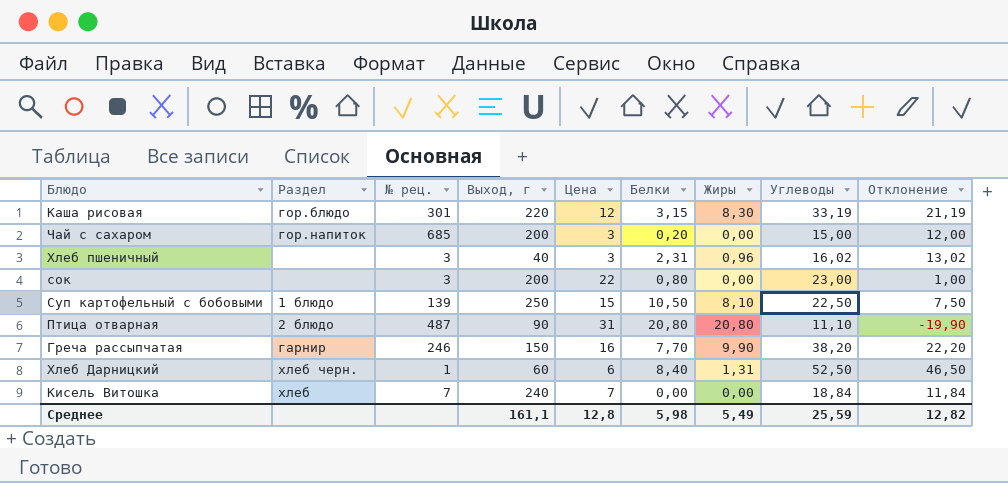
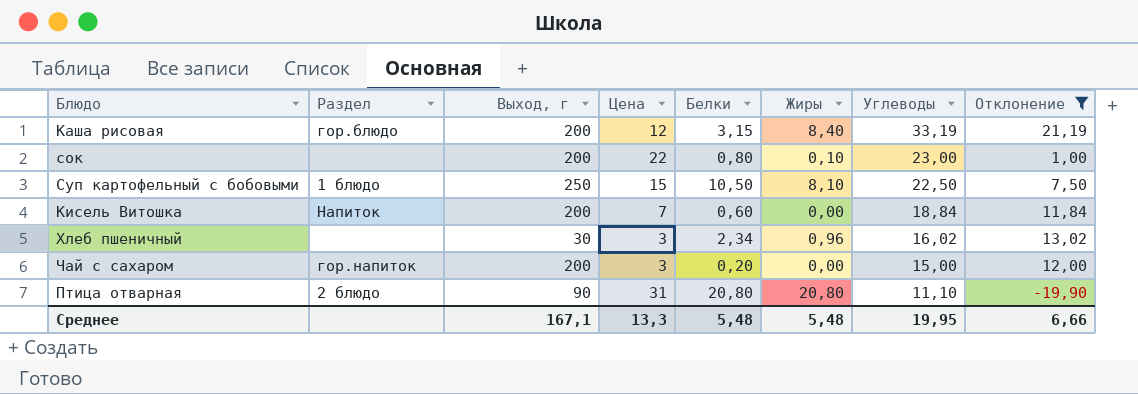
filter: none -> Отклонение <= 21,19
row order: none -> Углеводы descending
column № рец. | position: 3 -> none
Каша рисовая | Выход, г: 220 -> 200
Каша рисовая | Жиры: 8,30 -> 8,40
сок | Жиры: 0,00 -> 0,10
Кисель Витошка | Раздел: хлеб -> Напиток
Кисель Витошка | Выход, г: 240 -> 200
Кисель Витошка | Белки: 0,00 -> 0,60
Хлеб пшеничный | Выход, г: 40 -> 30
Хлеб пшеничный | Белки: 2,31 -> 2,34
Среднее | Выход, г: 161,1 -> 167,1
Среднее | Цена: 12,8 -> 13,3
Среднее | Белки: 5,98 -> 5,48
Среднее | Жиры: 5,49 -> 5,48
Среднее | Углеводы: 25,59 -> 19,95
Среднее | Отклонение: 12,82 -> 6,66

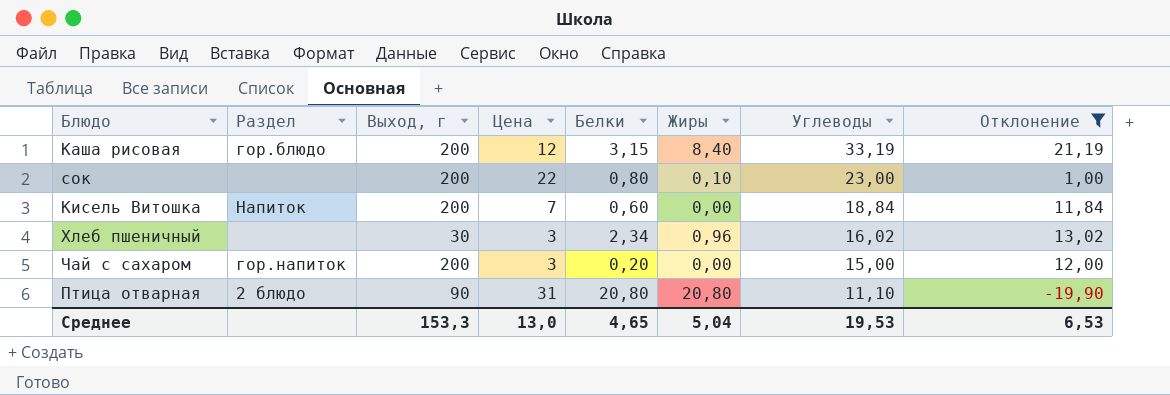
row Суп картофельный с бобовыми: 1 блюдо | 250 | 15 | 10,50 | 8,10 | 22,50 | 7,50 -> none
Среднее | Выход, г: 167,1 -> 153,3
Среднее | Цена: 13,3 -> 13,0
Среднее | Белки: 5,48 -> 4,65
Среднее | Жиры: 5,48 -> 5,04
Среднее | Углеводы: 19,95 -> 19,53
Среднее | Отклонение: 6,66 -> 6,53

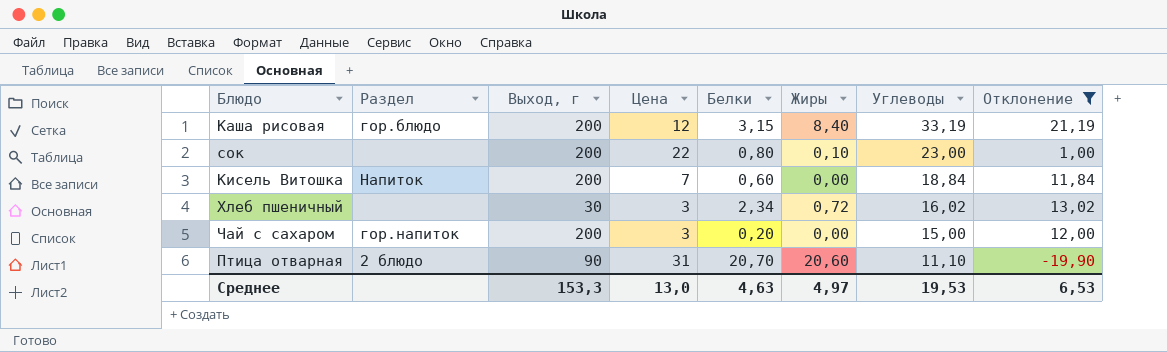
Хлеб пшеничный | Жиры: 0,96 -> 0,72
Птица отварная | Белки: 20,80 -> 20,70
Птица отварная | Жиры: 20,80 -> 20,60
Среднее | Белки: 4,65 -> 4,63
Среднее | Жиры: 5,04 -> 4,97

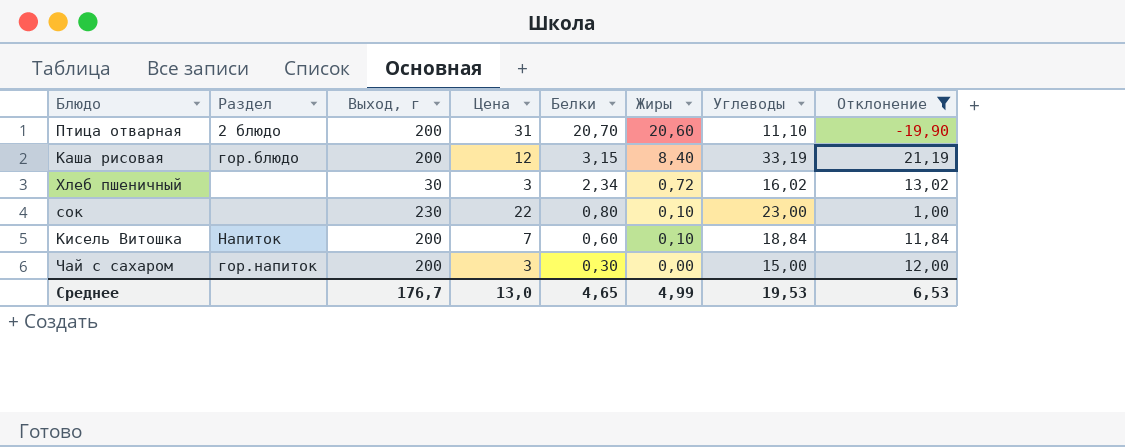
row order: Углеводы descending -> Белки descending
Птица отварная | Выход, г: 90 -> 200
сок | Выход, г: 200 -> 230
Кисель Витошка | Жиры: 0,00 -> 0,10
Чай с сахаром | Белки: 0,20 -> 0,30
Среднее | Выход, г: 153,3 -> 176,7
Среднее | Белки: 4,63 -> 4,65
Среднее | Жиры: 4,97 -> 4,99

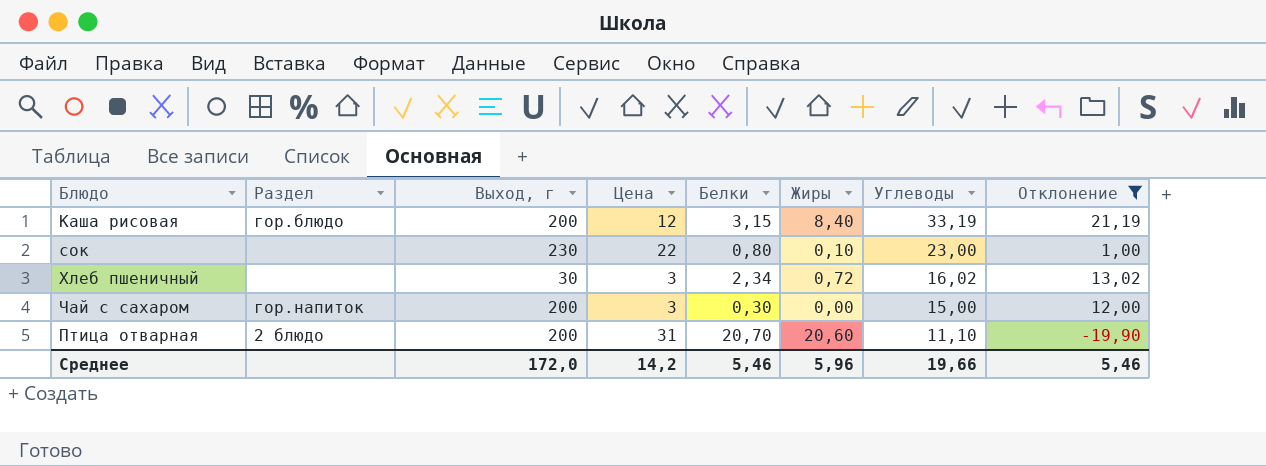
row order: Белки descending -> Углеводы descending
row Кисель Витошка: Напиток | 200 | 7 | 0,60 | 0,10 | 18,84 | 11,84 -> none
Среднее | Выход, г: 176,7 -> 172,0
Среднее | Цена: 13,0 -> 14,2
Среднее | Белки: 4,65 -> 5,46
Среднее | Жиры: 4,99 -> 5,96
Среднее | Углеводы: 19,53 -> 19,66
Среднее | Отклонение: 6,53 -> 5,46

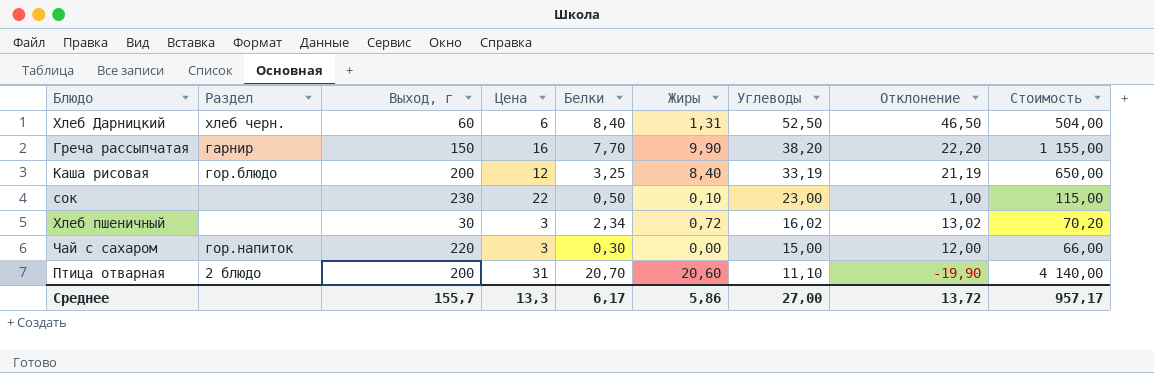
filter: Отклонение <= 21,19 -> none
column Стоимость | formula: none -> [Выход, г] * [Белки]
Каша рисовая | Белки: 3,15 -> 3,25
сок | Белки: 0,80 -> 0,50
Чай с сахаром | Выход, г: 200 -> 220
Среднее | Выход, г: 172,0 -> 155,7
Среднее | Цена: 14,2 -> 13,3
Среднее | Белки: 5,46 -> 6,17
Среднее | Жиры: 5,96 -> 5,86
Среднее | Углеводы: 19,66 -> 27,00
Среднее | Отклонение: 5,46 -> 13,72

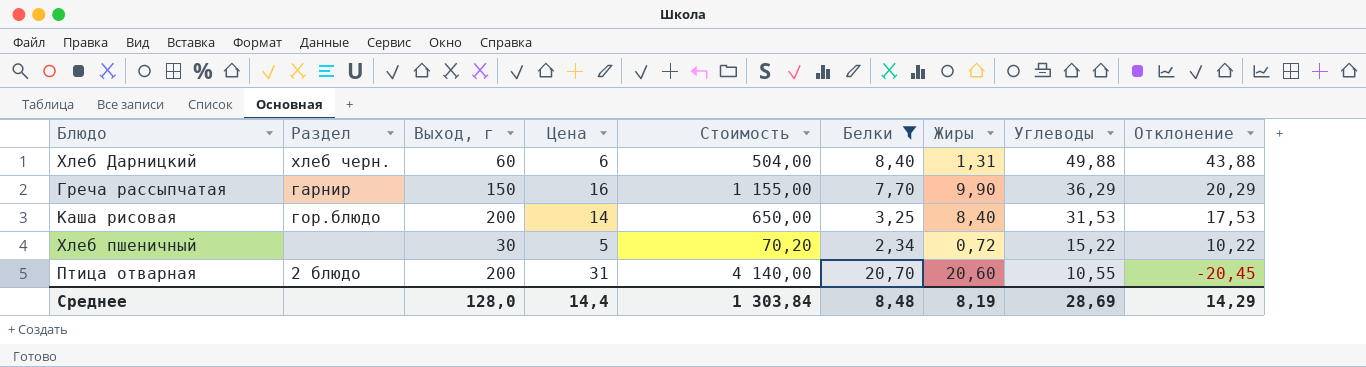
filter: none -> Белки >= 2,34
column Стоимость | position: 9 -> 5
Хлеб Дарницкий | Углеводы: 52,50 -> 49,88
Хлеб Дарницкий | Отклонение: 46,50 -> 43,88
Греча рассыпчатая | Углеводы: 38,20 -> 36,29
Греча рассыпчатая | Отклонение: 22,20 -> 20,29
Каша рисовая | Цена: 12 -> 14
Каша рисовая | Углеводы: 33,19 -> 31,53
Каша рисовая | Отклонение: 21,19 -> 17,53
Хлеб пшеничный | Цена: 3 -> 5
Хлеб пшеничный | Углеводы: 16,02 -> 15,22
Хлеб пшеничный | Отклонение: 13,02 -> 10,22
Птица отварная | Углеводы: 11,10 -> 10,55
Птица отварная | Отклонение: -19,90 -> -20,45
Среднее | Выход, г: 155,7 -> 128,0
Среднее | Цена: 13,3 -> 14,4
Среднее | Стоимость: 957,17 -> 1 303,84
Среднее | Белки: 6,17 -> 8,48
Среднее | Жиры: 5,86 -> 8,19
Среднее | Углеводы: 27,00 -> 28,69
Среднее | Отклонение: 13,72 -> 14,29

